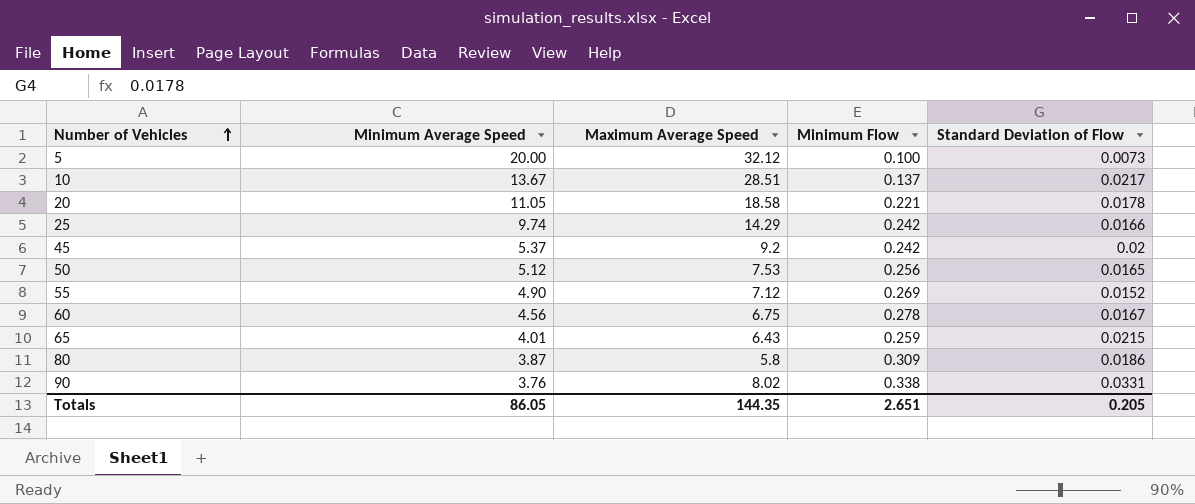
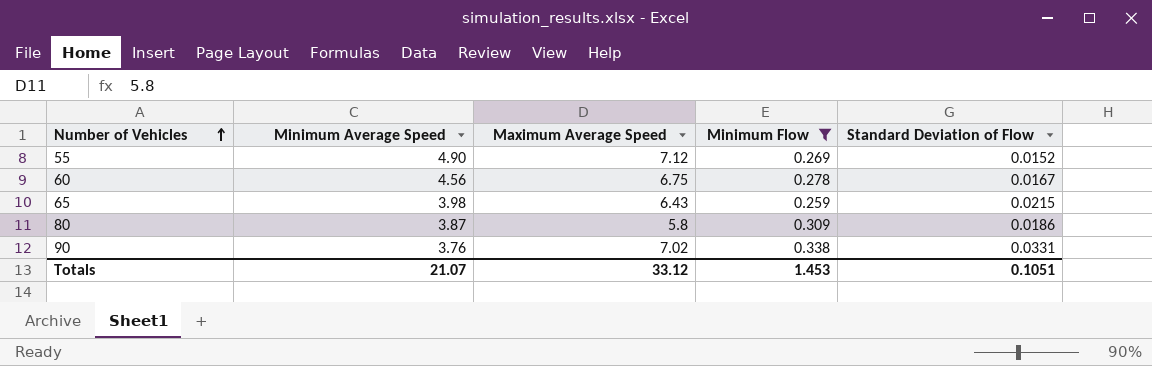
filter: none -> Minimum Flow >= 0.259
65 | Minimum Average Speed: 4.01 -> 3.98
90 | Maximum Average Speed: 8.02 -> 7.02
Totals | Minimum Average Speed: 86.05 -> 21.07
Totals | Maximum Average Speed: 144.35 -> 33.12
Totals | Minimum Flow: 2.651 -> 1.453
Totals | Standard Deviation of Flow: 0.205 -> 0.1051

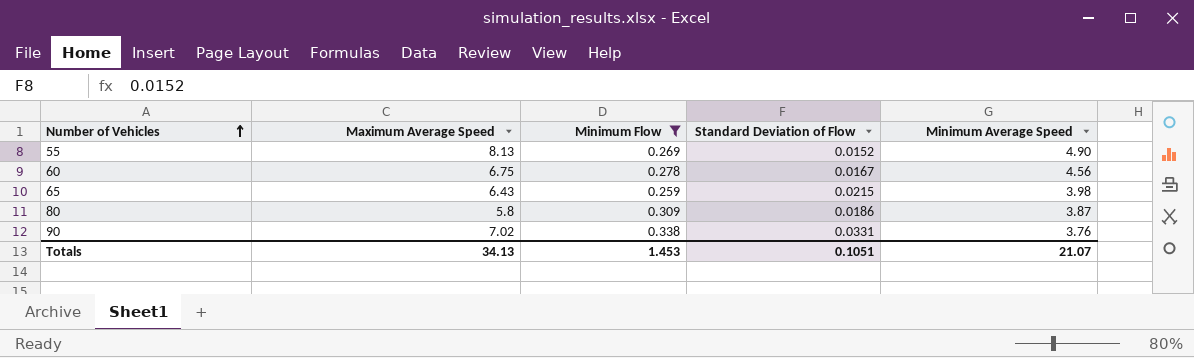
column Minimum Average Speed | position: 2 -> 5
55 | Maximum Average Speed: 7.12 -> 8.13
Totals | Maximum Average Speed: 33.12 -> 34.13

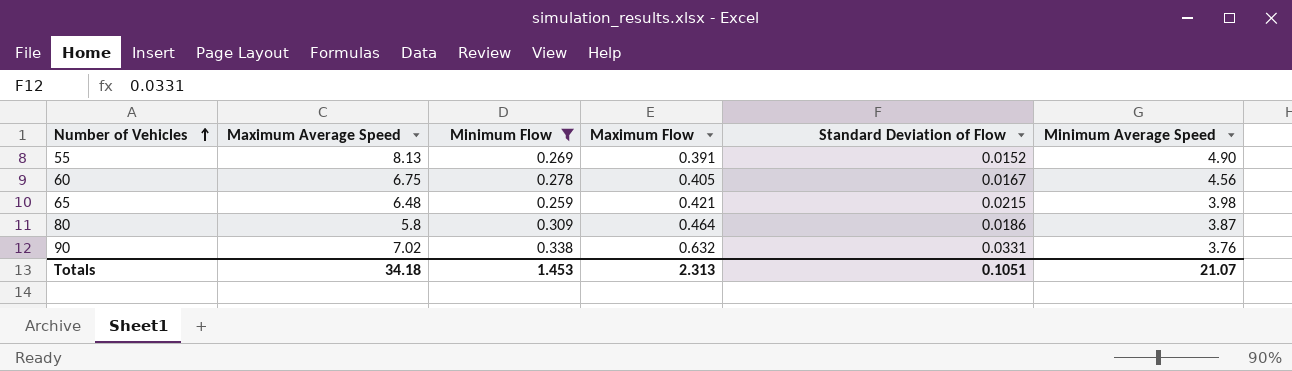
column Maximum Flow | position: none -> 4
65 | Maximum Average Speed: 6.43 -> 6.48
Totals | Maximum Average Speed: 34.13 -> 34.18

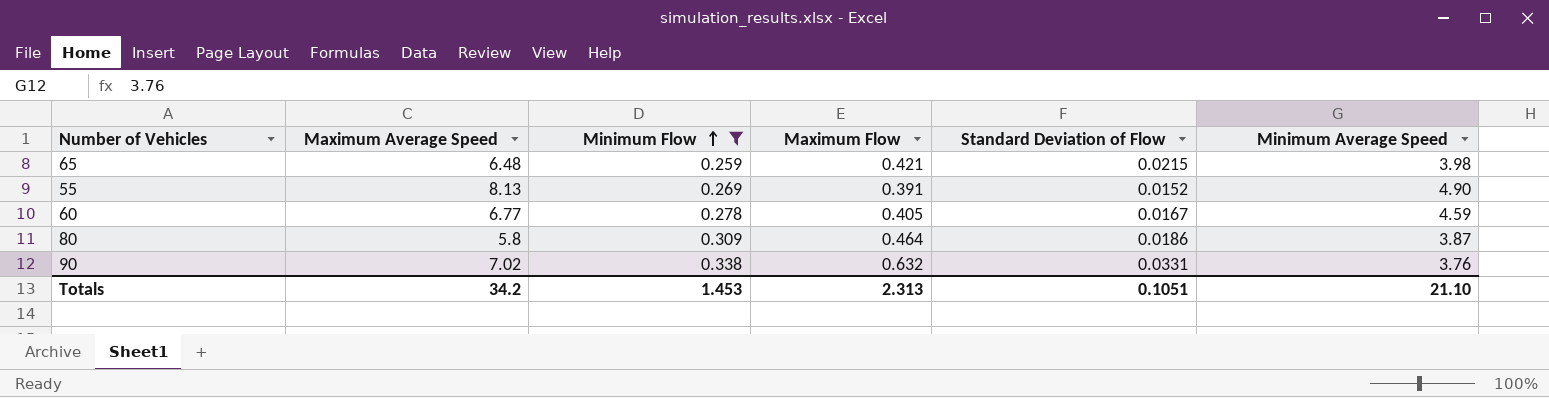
row order: Number of Vehicles ascending -> Minimum Flow ascending
60 | Maximum Average Speed: 6.75 -> 6.77
60 | Minimum Average Speed: 4.56 -> 4.59
Totals | Maximum Average Speed: 34.18 -> 34.2
Totals | Minimum Average Speed: 21.07 -> 21.10

